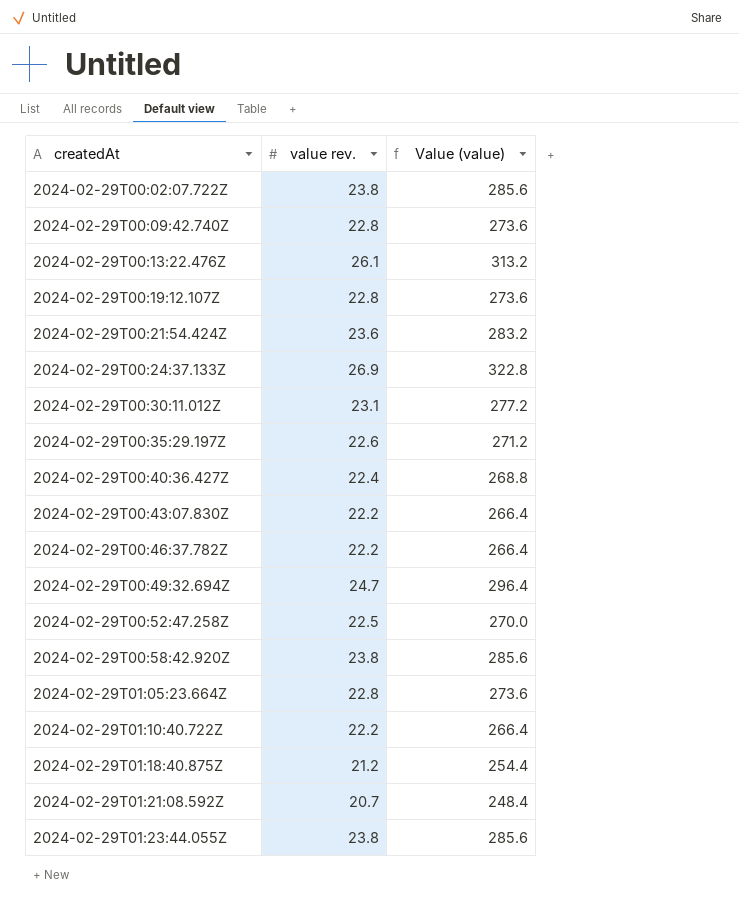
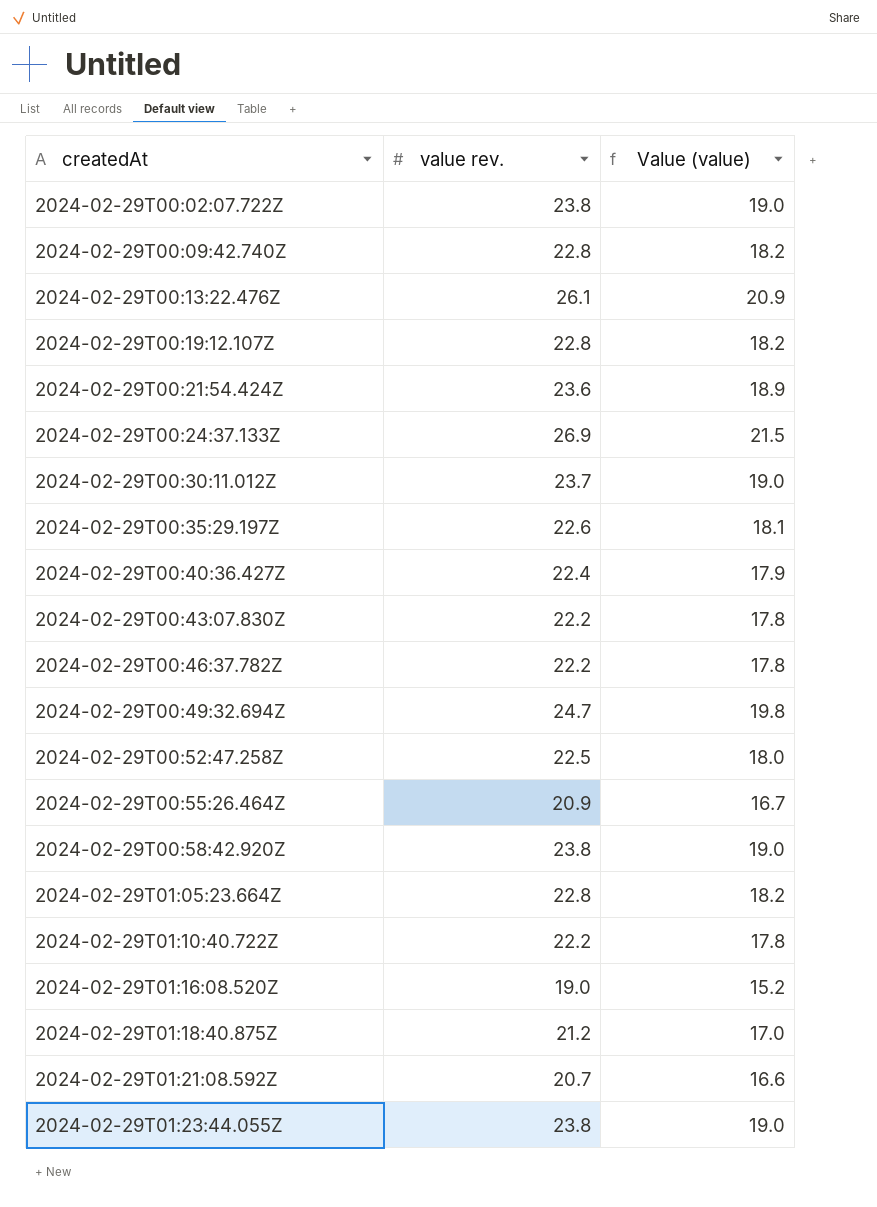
column Value (value) | formula: [value rev.] * 12 -> [value rev.] * 0.8
2024-02-29T00:30:11.012Z | value rev.: 23.1 -> 23.7
row 2024-02-29T00:55:26.464Z: none -> 20.9 | 16.7
row 2024-02-29T01:16:08.520Z: none -> 19.0 | 15.2

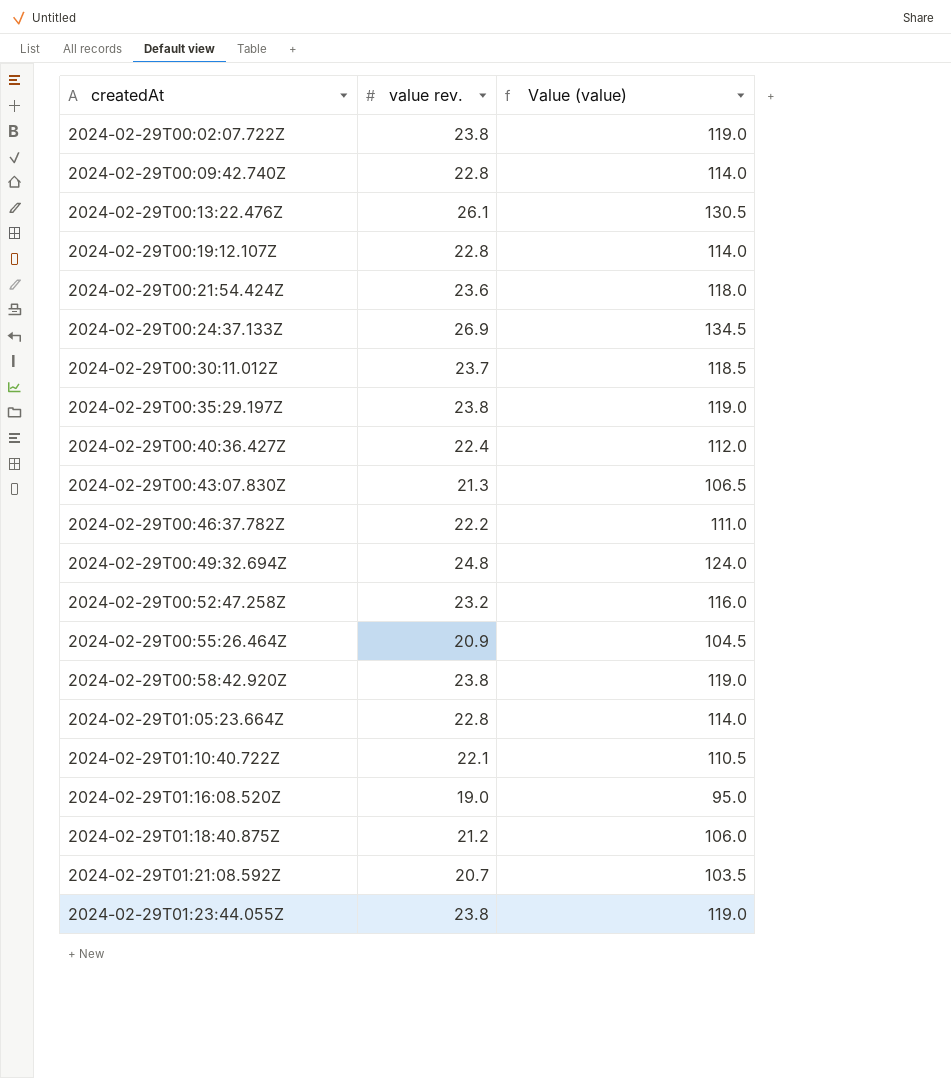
column Value (value) | formula: [value rev.] * 0.8 -> [value rev.] * 5
2024-02-29T00:35:29.197Z | value rev.: 22.6 -> 23.8
2024-02-29T00:43:07.830Z | value rev.: 22.2 -> 21.3
2024-02-29T00:49:32.694Z | value rev.: 24.7 -> 24.8
2024-02-29T00:52:47.258Z | value rev.: 22.5 -> 23.2
2024-02-29T01:10:40.722Z | value rev.: 22.2 -> 22.1

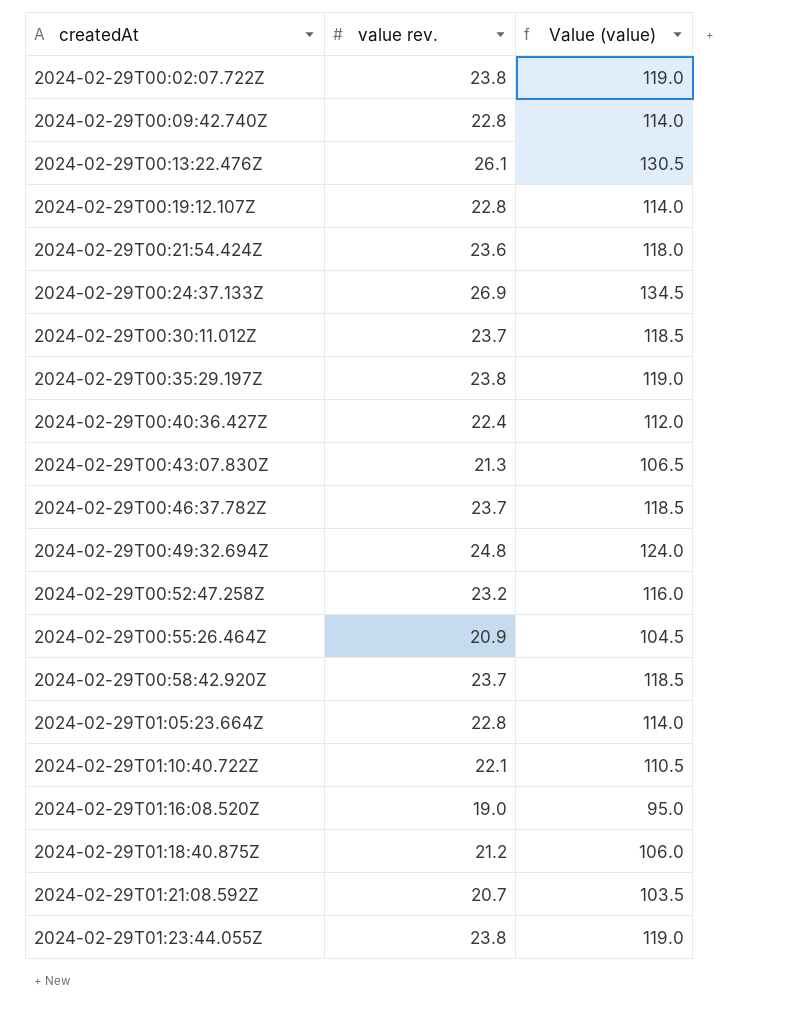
2024-02-29T00:46:37.782Z | value rev.: 22.2 -> 23.7
2024-02-29T00:46:37.782Z | Value (value): 111.0 -> 118.5
2024-02-29T00:58:42.920Z | value rev.: 23.8 -> 23.7
2024-02-29T00:58:42.920Z | Value (value): 119.0 -> 118.5

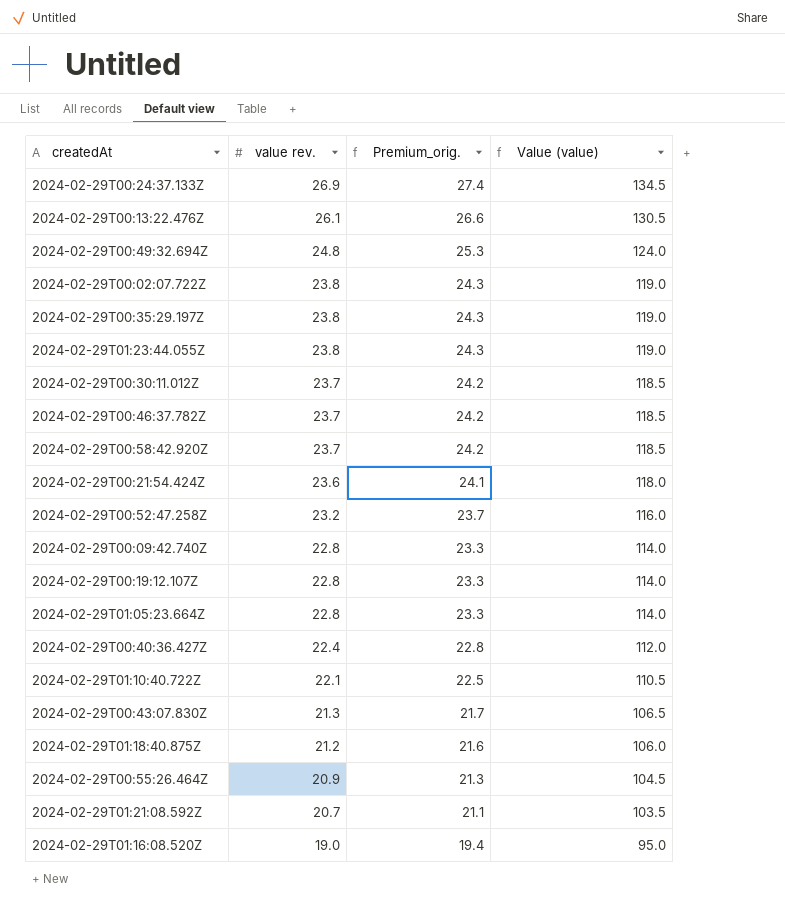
row order: createdAt ascending -> value rev. descending
column Premium_orig. | formula: none -> [value rev.] * 1.02

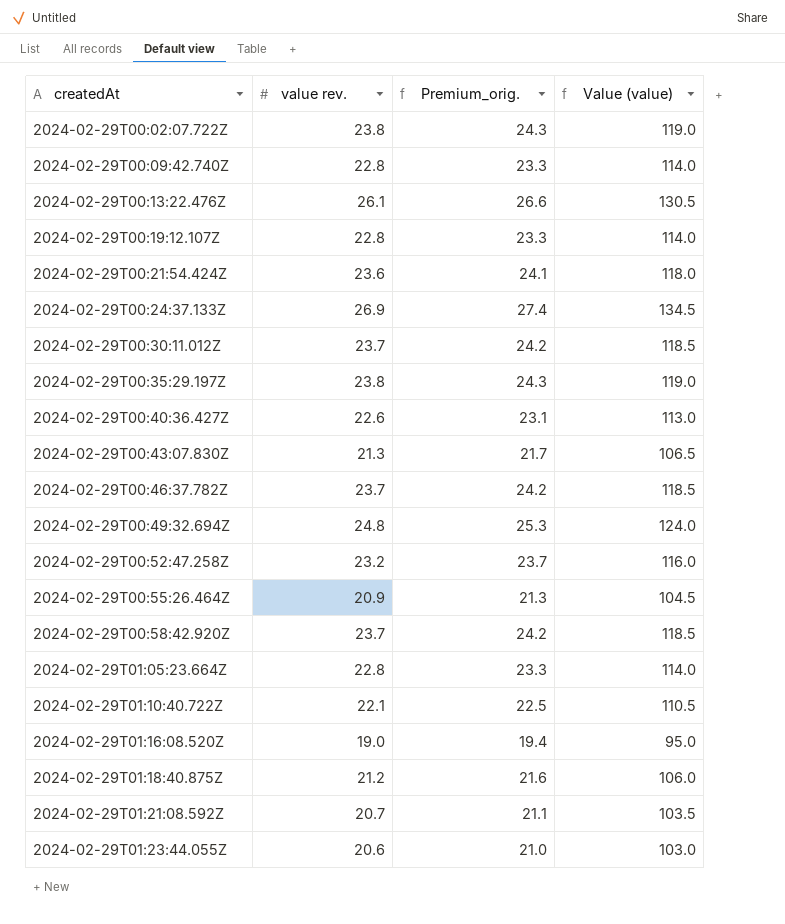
row order: value rev. descending -> createdAt ascending
2024-02-29T00:40:36.427Z | value rev.: 22.4 -> 22.6
2024-02-29T00:40:36.427Z | Premium_orig.: 22.8 -> 23.1
2024-02-29T00:40:36.427Z | Value (value): 112.0 -> 113.0
2024-02-29T01:23:44.055Z | value rev.: 23.8 -> 20.6
2024-02-29T01:23:44.055Z | Premium_orig.: 24.3 -> 21.0
2024-02-29T01:23:44.055Z | Value (value): 119.0 -> 103.0

